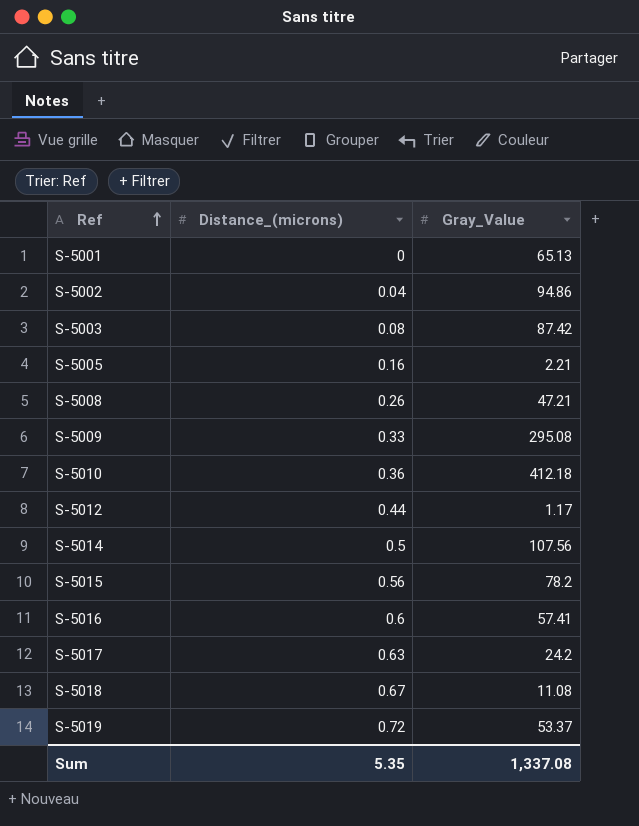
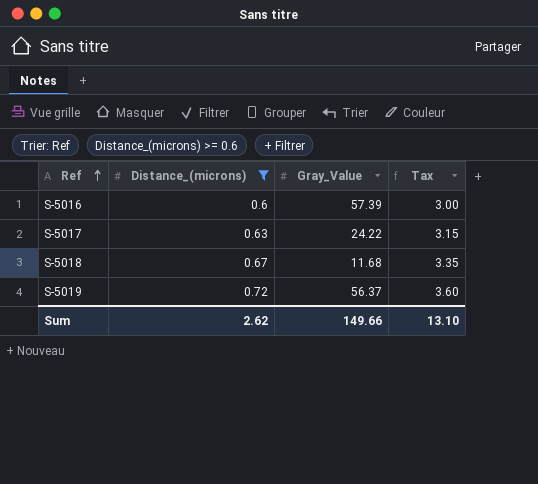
filter: none -> Distance_(microns) >= 0.6
column Tax | formula: none -> [Distance_(microns)] * 5
S-5016 | Gray_Value: 57.41 -> 57.39
S-5017 | Gray_Value: 24.2 -> 24.22
S-5018 | Gray_Value: 11.08 -> 11.68
S-5019 | Gray_Value: 53.37 -> 56.37
Sum | Distance_(microns): 5.35 -> 2.62
Sum | Gray_Value: 1,337.08 -> 149.66

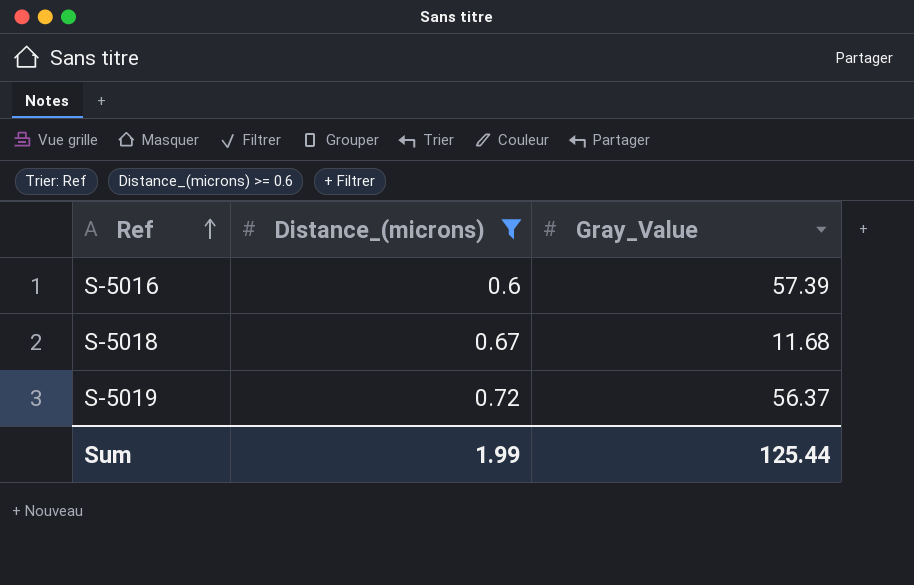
column Tax | formula: [Distance_(microns)] * 5 -> none
row S-5017: 0.63 | 24.22 | 3.15 -> none
Sum | Distance_(microns): 2.62 -> 1.99
Sum | Gray_Value: 149.66 -> 125.44

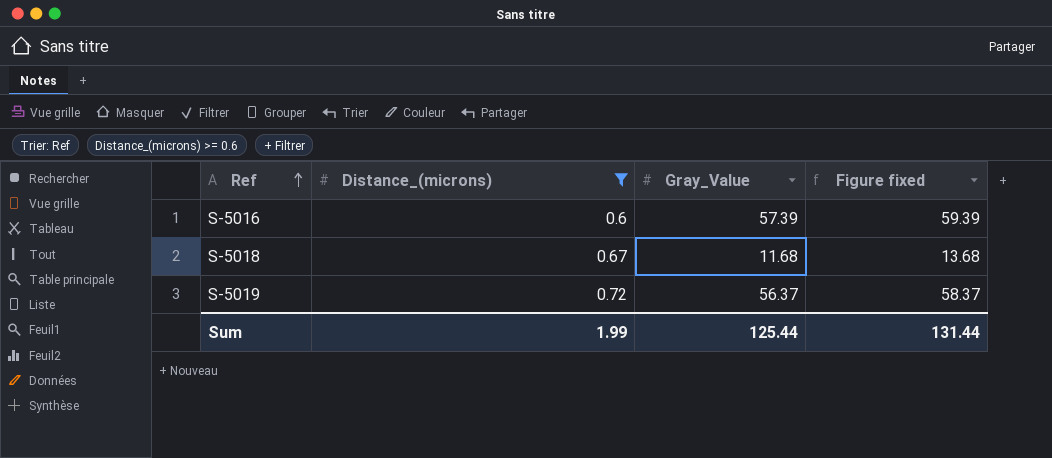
column Figure fixed | formula: none -> [Gray_Value] + 2

